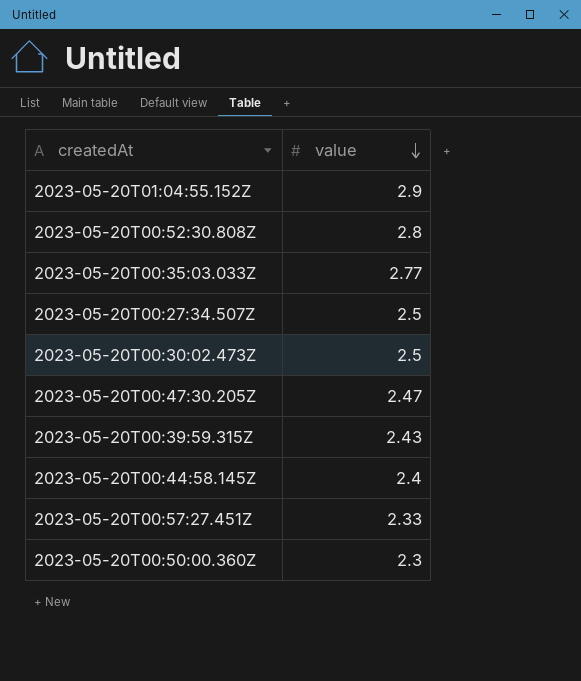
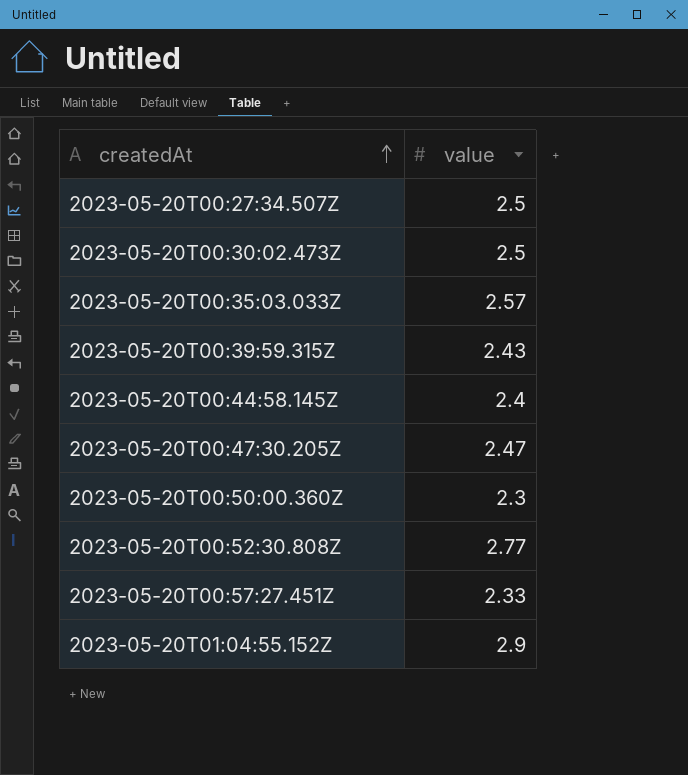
row order: value descending -> createdAt ascending
2023-05-20T00:35:03.033Z | value: 2.77 -> 2.57
2023-05-20T00:52:30.808Z | value: 2.8 -> 2.77

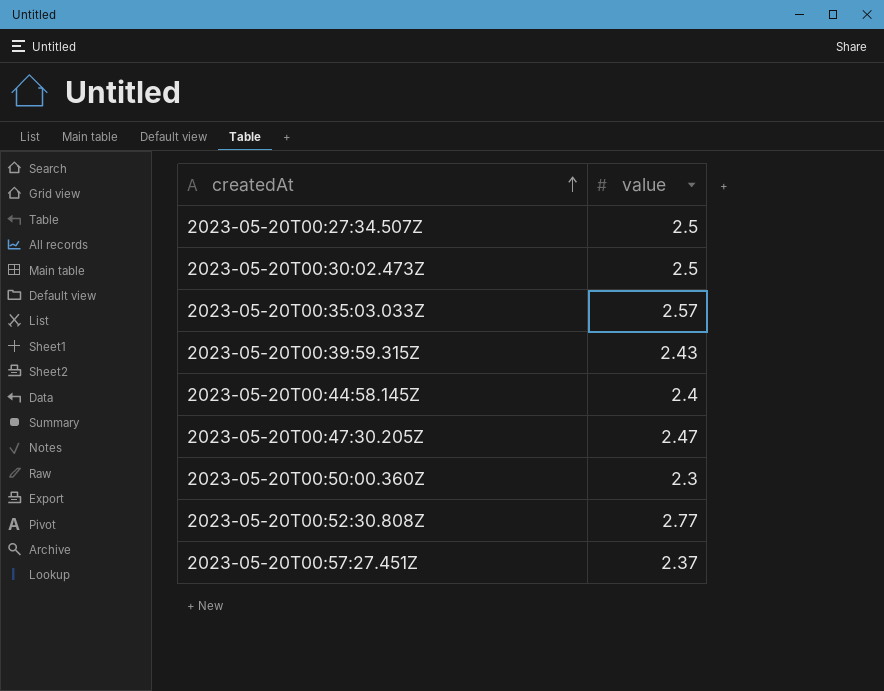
row 2023-05-20T01:04:55.152Z: 2.9 -> none
2023-05-20T00:57:27.451Z | value: 2.33 -> 2.37

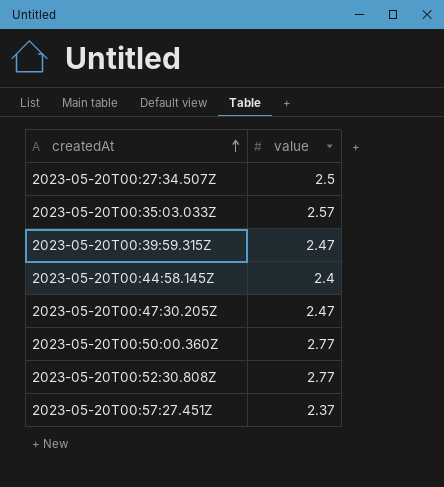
row 2023-05-20T00:30:02.473Z: 2.5 -> none
2023-05-20T00:39:59.315Z | value: 2.43 -> 2.47
2023-05-20T00:50:00.360Z | value: 2.3 -> 2.77

